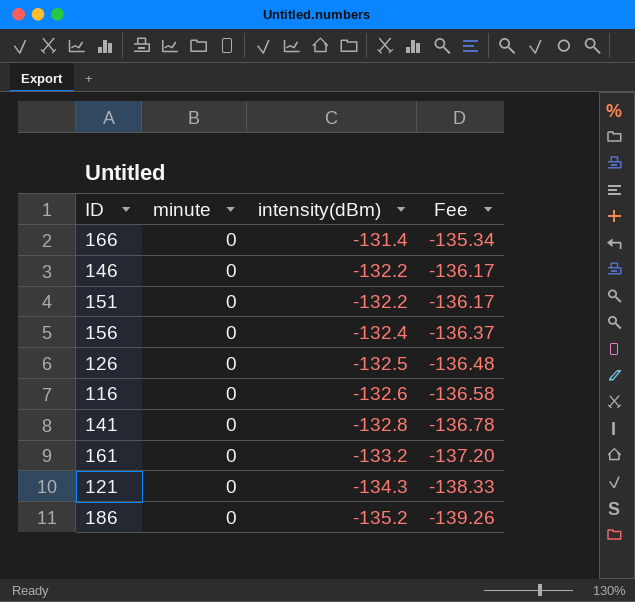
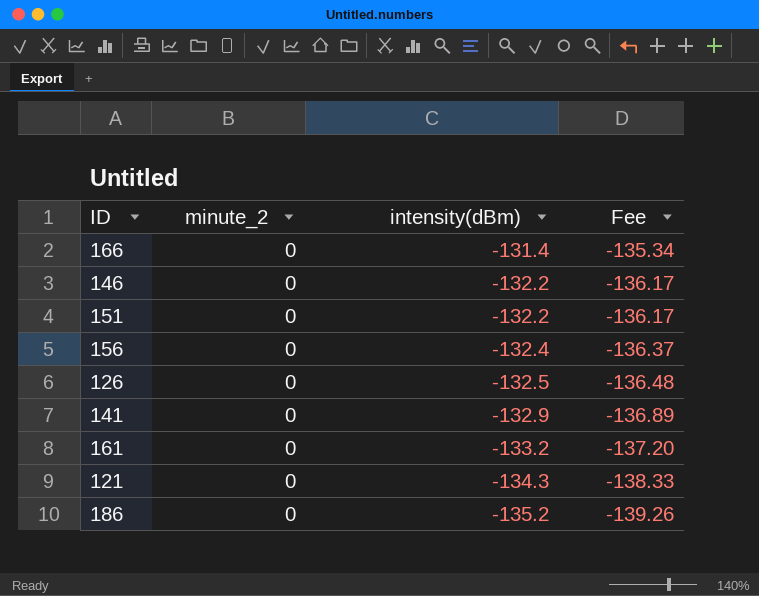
column name: minute -> minute_2
row 116: 0 | -132.6 | -136.58 -> none
141 | intensity(dBm): -132.8 -> -132.9
141 | Fee: -136.78 -> -136.89

